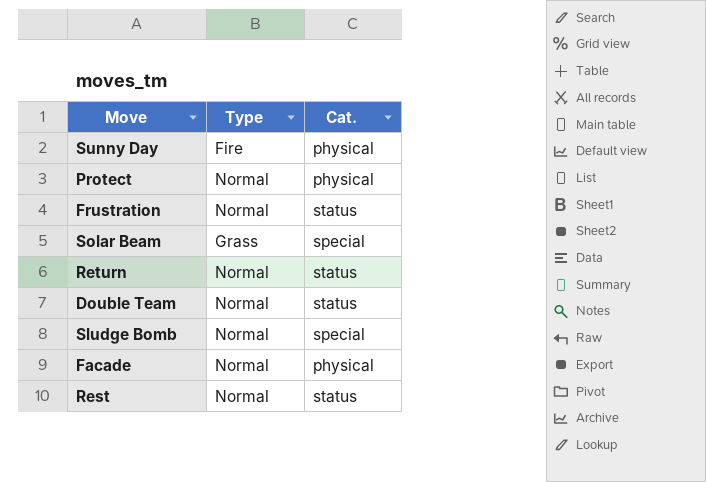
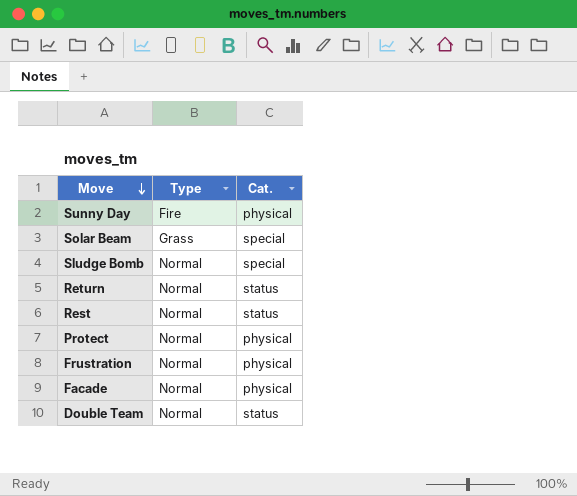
row order: none -> Move descending
Frustration | Cat.: status -> physical

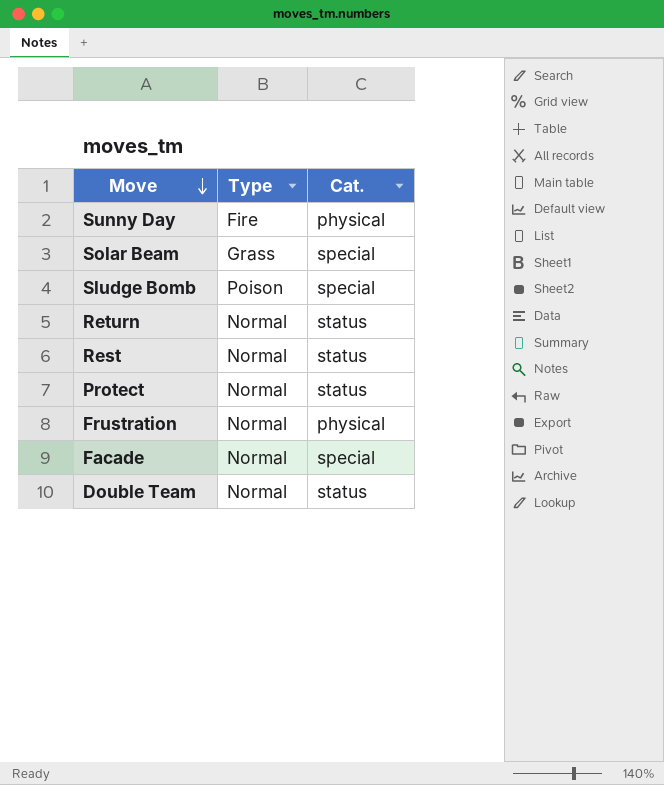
Sludge Bomb | Type: Normal -> Poison
Protect | Cat.: physical -> status
Facade | Cat.: physical -> special

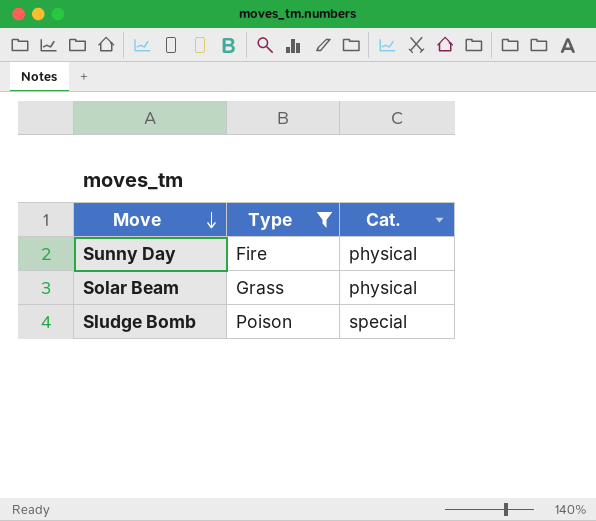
filter: none -> Type != Normal
Solar Beam | Cat.: special -> physical

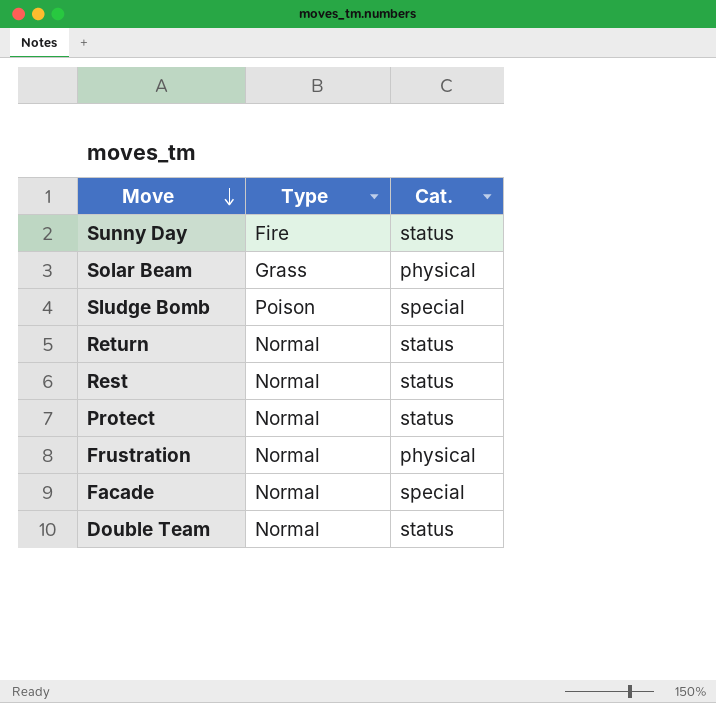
filter: Type != Normal -> none
Sunny Day | Cat.: physical -> status

